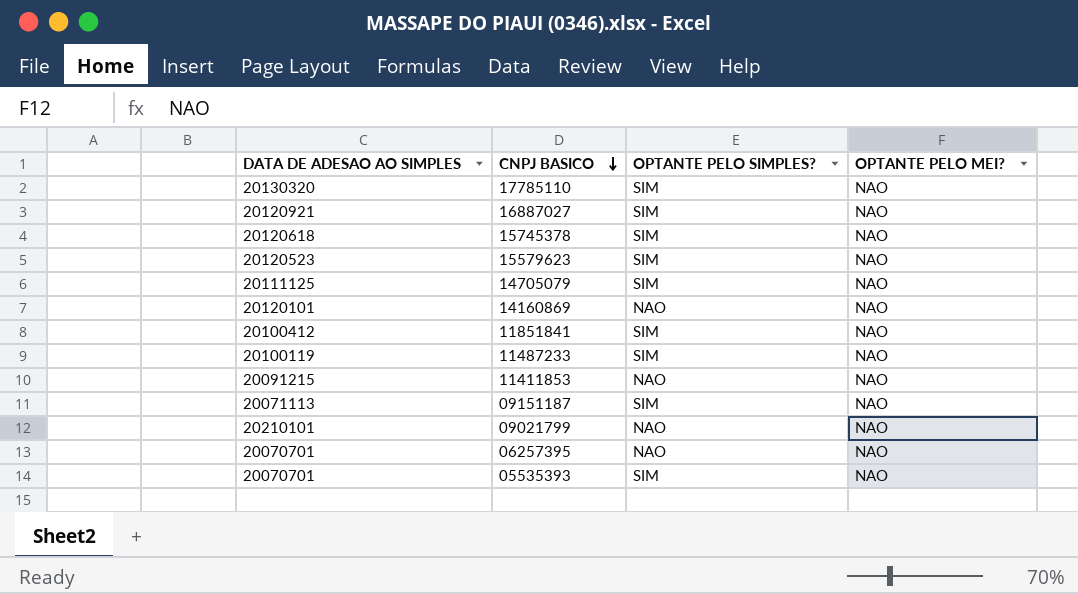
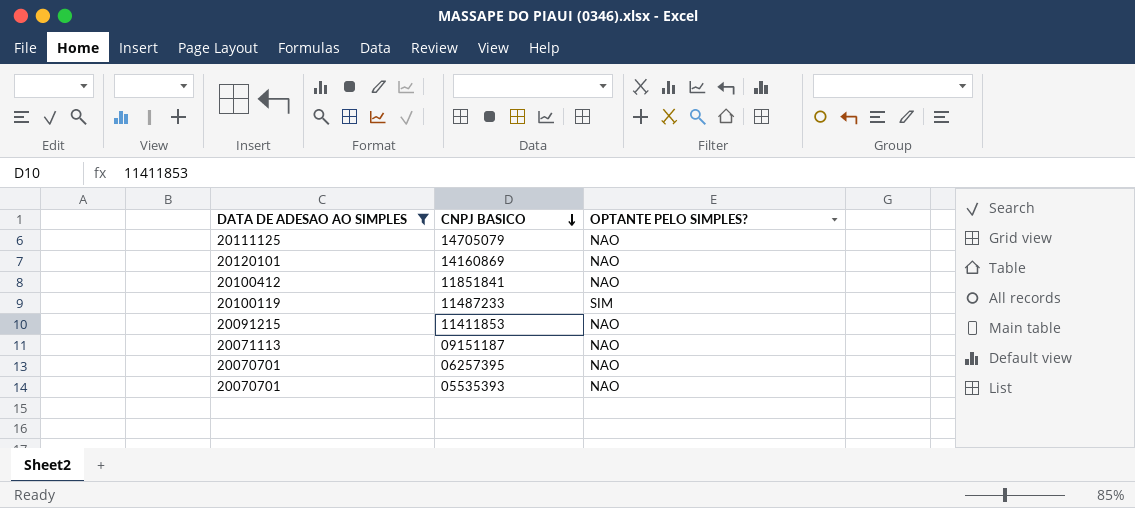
filter: none -> DATA DE ADESAO AO SIMPLES <= 20120101
column OPTANTE PELO MEI? | position: 4 -> none
14705079 | OPTANTE PELO SIMPLES?: SIM -> NAO
11851841 | OPTANTE PELO SIMPLES?: SIM -> NAO
09151187 | OPTANTE PELO SIMPLES?: SIM -> NAO
05535393 | OPTANTE PELO SIMPLES?: SIM -> NAO

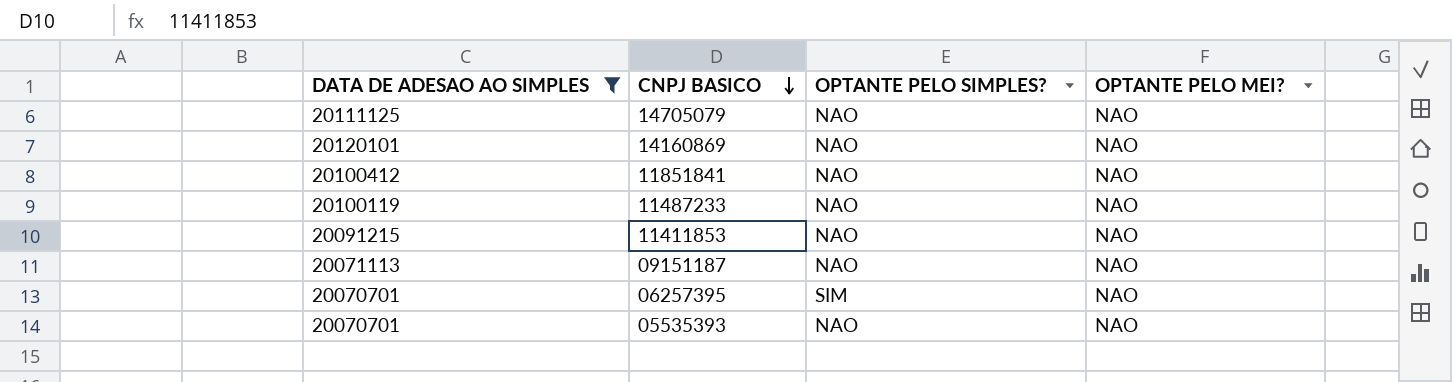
column OPTANTE PELO MEI? | position: none -> 4
11487233 | OPTANTE PELO SIMPLES?: SIM -> NAO
06257395 | OPTANTE PELO SIMPLES?: NAO -> SIM

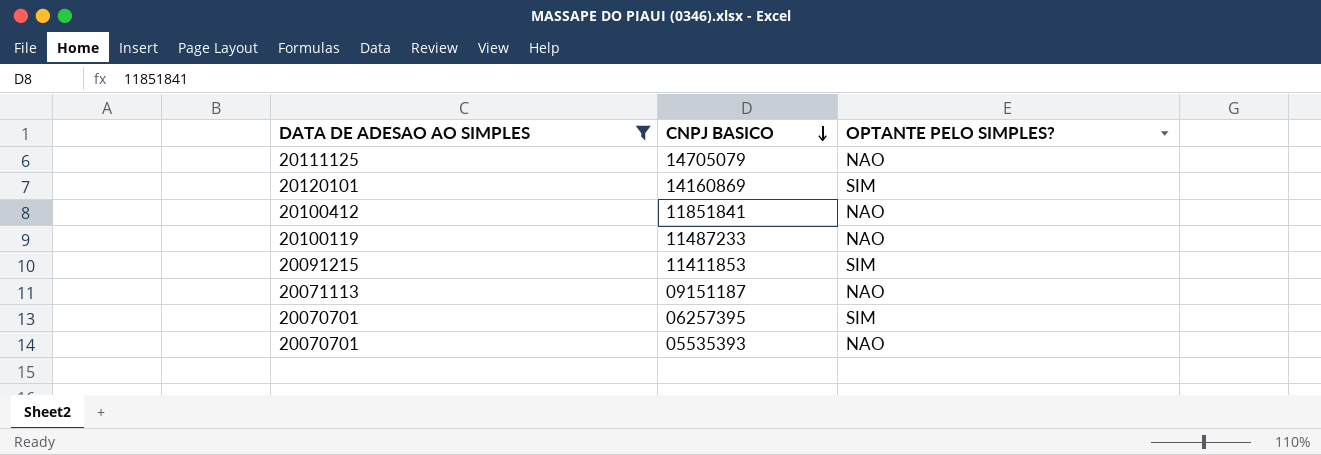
column OPTANTE PELO MEI? | position: 4 -> none
14160869 | OPTANTE PELO SIMPLES?: NAO -> SIM
11411853 | OPTANTE PELO SIMPLES?: NAO -> SIM

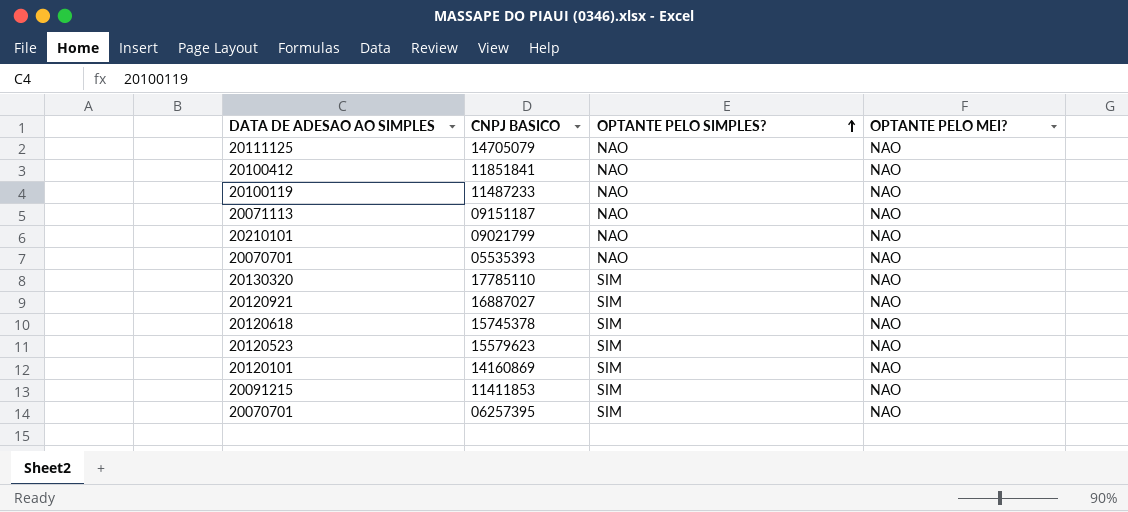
filter: DATA DE ADESAO AO SIMPLES <= 20120101 -> none
row order: CNPJ BASICO descending -> OPTANTE PELO SIMPLES? ascending
column OPTANTE PELO MEI? | position: none -> 4

